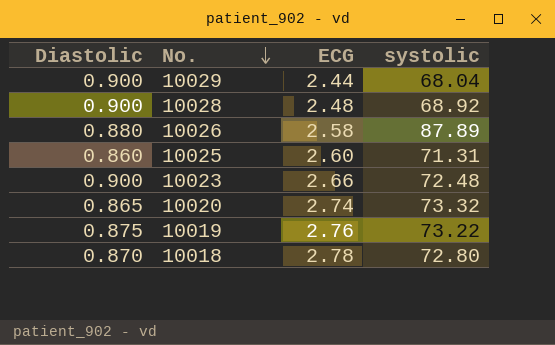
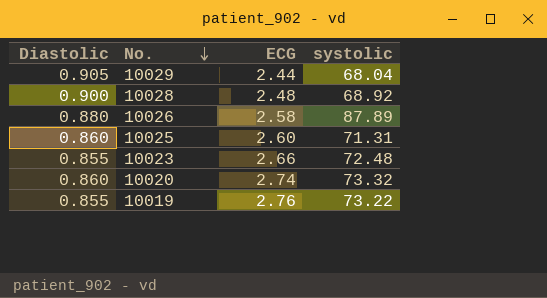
row 10018: 0.870 | 2.78 | 72.80 -> none
10029 | Diastolic: 0.900 -> 0.905
10023 | Diastolic: 0.900 -> 0.855
10020 | Diastolic: 0.865 -> 0.860
10019 | Diastolic: 0.875 -> 0.855

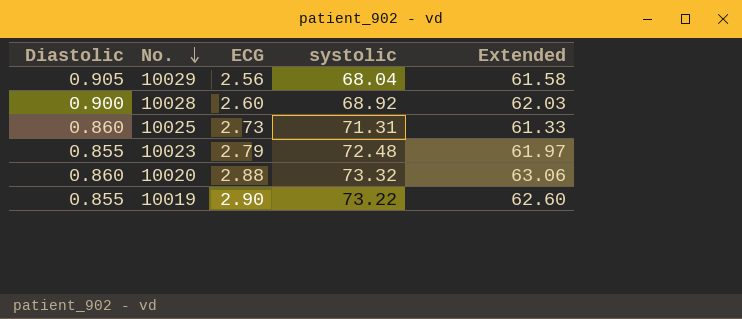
column Extended | formula: none -> [Diastolic] * [systolic]
row 10026: 0.880 | 2.58 | 87.89 -> none
10029 | ECG: 2.44 -> 2.56
10028 | ECG: 2.48 -> 2.60
10025 | ECG: 2.60 -> 2.73
10023 | ECG: 2.66 -> 2.79
10020 | ECG: 2.74 -> 2.88
10019 | ECG: 2.76 -> 2.90

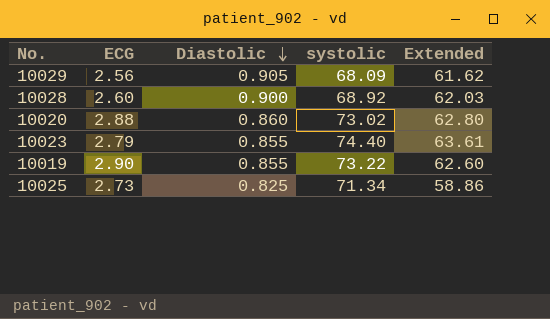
row order: No. descending -> Diastolic descending
column Diastolic | position: 1 -> 3
10029 | systolic: 68.04 -> 68.09
10029 | Extended: 61.58 -> 61.62
10020 | systolic: 73.32 -> 73.02
10020 | Extended: 63.06 -> 62.80
10023 | systolic: 72.48 -> 74.40
10023 | Extended: 61.97 -> 63.61
10025 | Diastolic: 0.860 -> 0.825
10025 | systolic: 71.31 -> 71.34
10025 | Extended: 61.33 -> 58.86

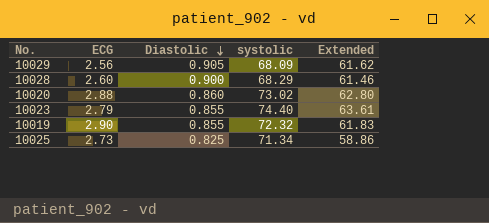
10028 | systolic: 68.92 -> 68.29
10028 | Extended: 62.03 -> 61.46
10019 | systolic: 73.22 -> 72.32
10019 | Extended: 62.60 -> 61.83

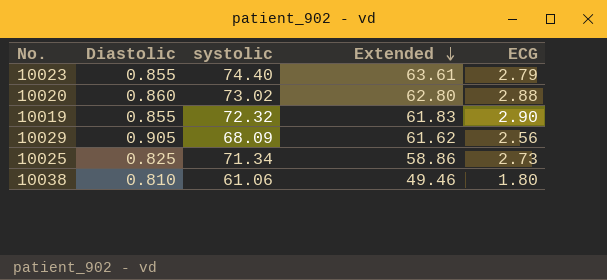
row order: Diastolic descending -> Extended descending
column ECG | position: 2 -> 5
row 10028: 2.60 | 0.900 | 68.29 | 61.46 -> none
row 10038: none -> 0.810 | 61.06 | 49.46 | 1.80

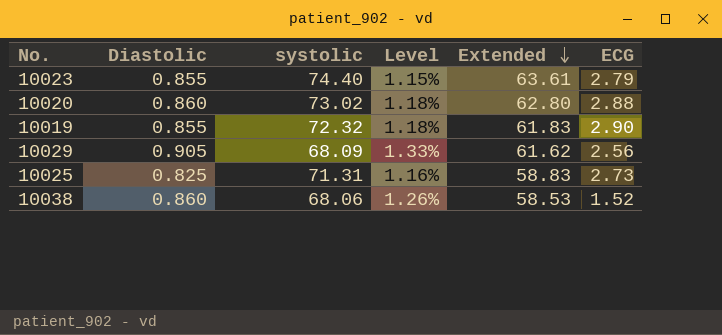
column Level | formula: none -> [Diastolic] / [systolic]
10025 | systolic: 71.34 -> 71.31
10025 | Extended: 58.86 -> 58.83
10038 | Diastolic: 0.810 -> 0.860
10038 | systolic: 61.06 -> 68.06
10038 | Extended: 49.46 -> 58.53
10038 | ECG: 1.80 -> 1.52

